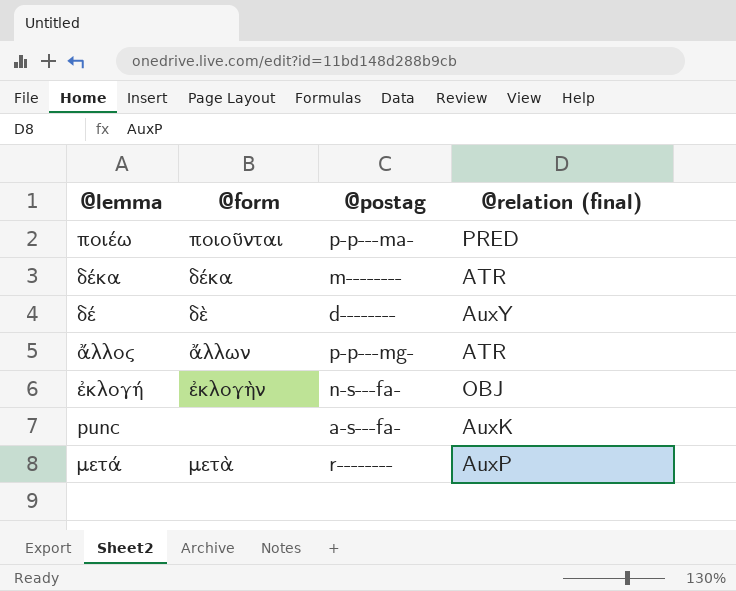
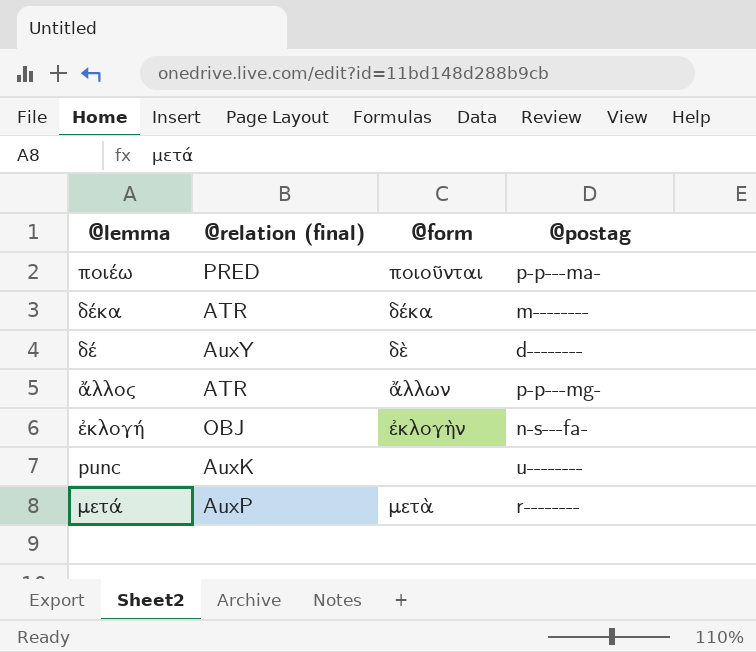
column @relation (final) | position: 4 -> 2
punc | @postag: a-s---fa- -> u--------

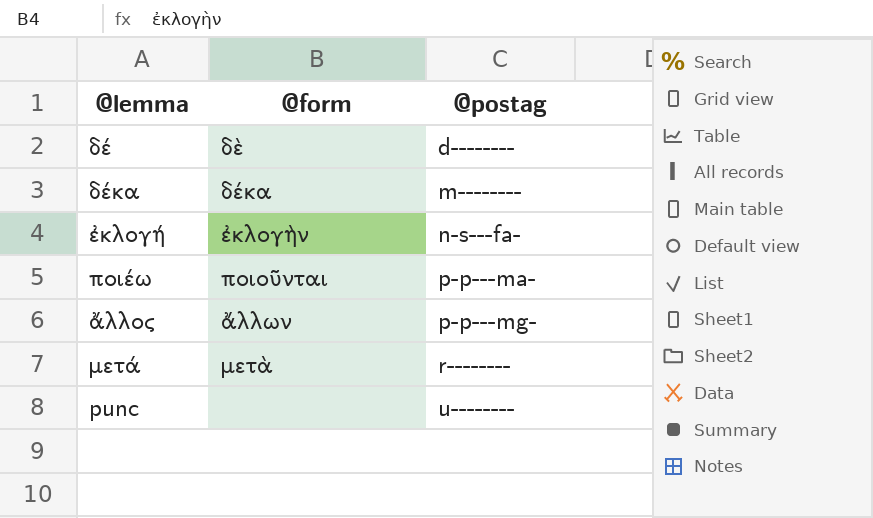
row order: none -> @postag ascending
column @relation (final) | position: 2 -> none

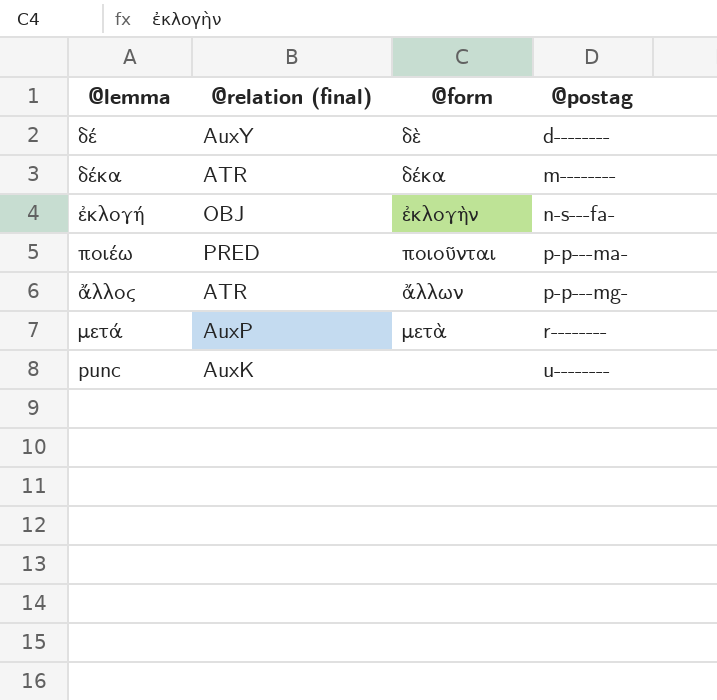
column @relation (final) | position: none -> 2

